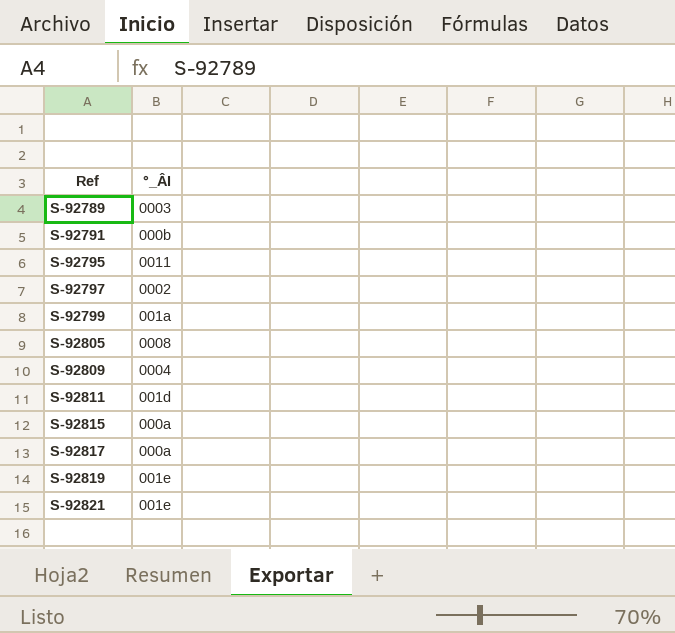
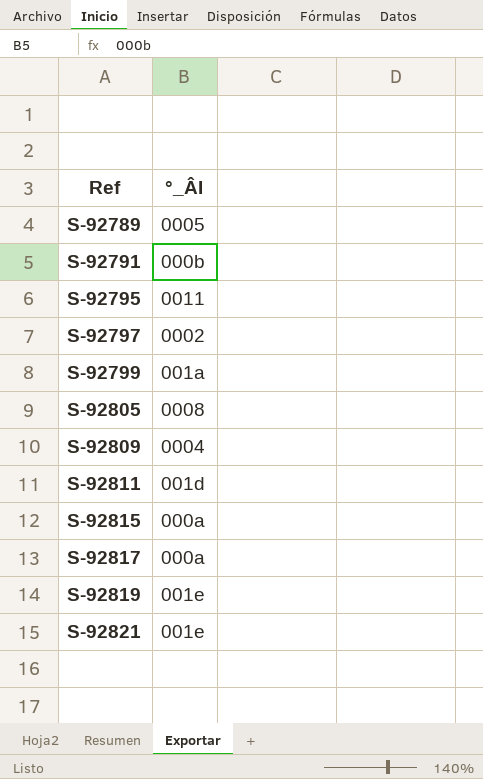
S-92789 | °_ÂI: 0003 -> 0005

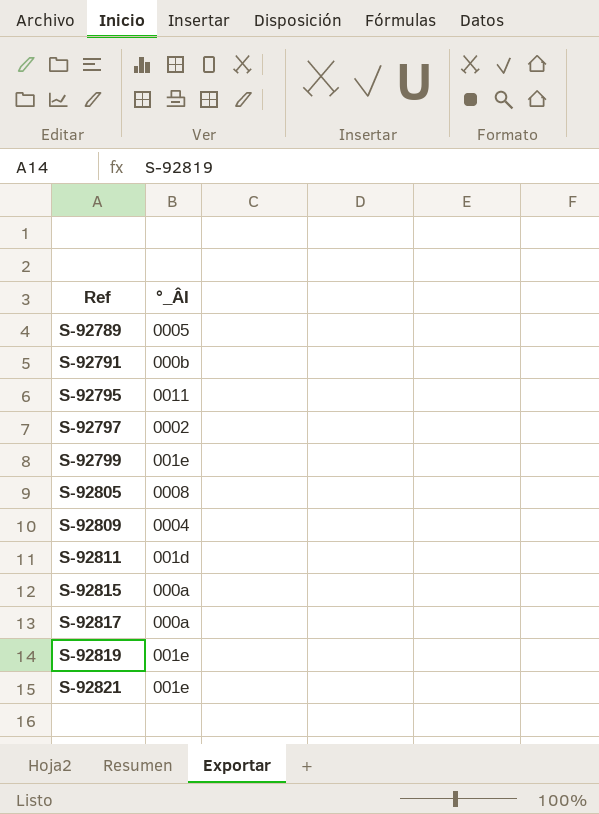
S-92799 | °_ÂI: 001a -> 001e

